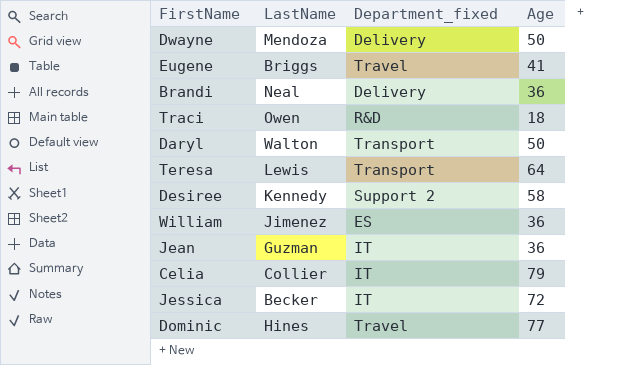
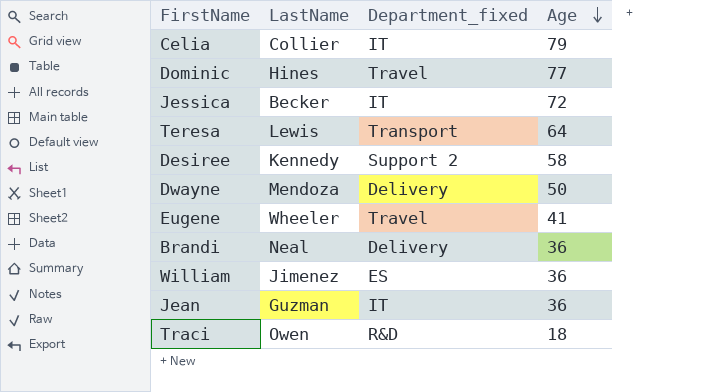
row order: none -> Age descending
row Daryl: Walton | Transport | 50 -> none
Eugene | LastName: Briggs -> Wheeler

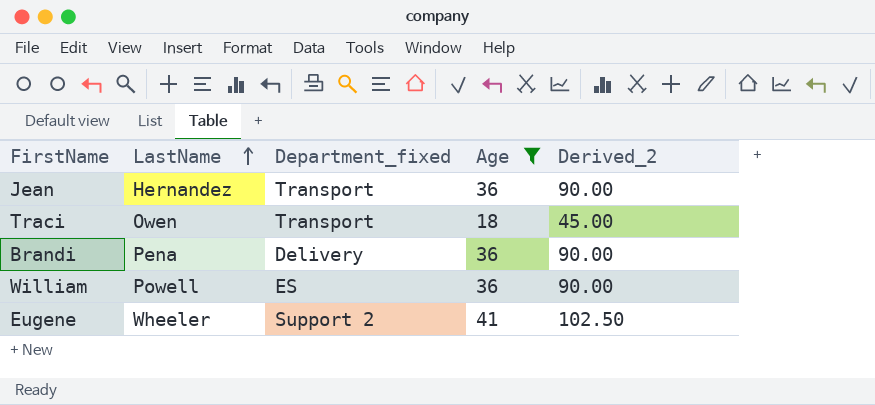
filter: none -> Age <= 41
row order: Age descending -> LastName ascending
column Derived_2 | formula: none -> [Age] * 2.5
Jean | LastName: Guzman -> Hernandez
Jean | Department_fixed: IT -> Transport
Traci | Department_fixed: R&D -> Transport
Brandi | LastName: Neal -> Pena
William | LastName: Jimenez -> Powell
Eugene | Department_fixed: Travel -> Support 2

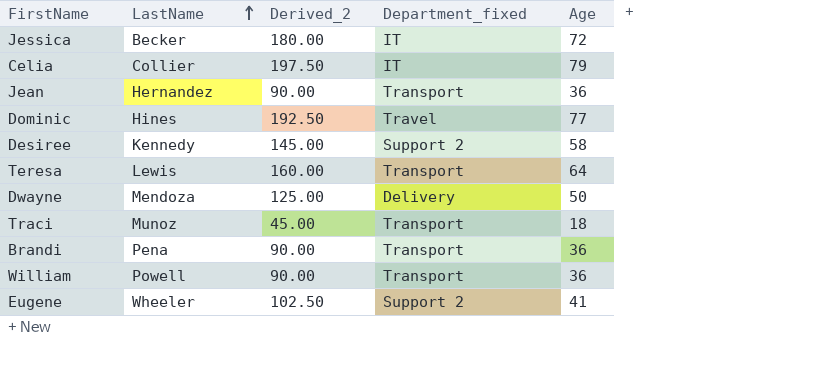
filter: Age <= 41 -> none
column Derived_2 | position: 5 -> 3
Traci | LastName: Owen -> Munoz
Brandi | Department_fixed: Delivery -> Transport
William | Department_fixed: ES -> Transport

